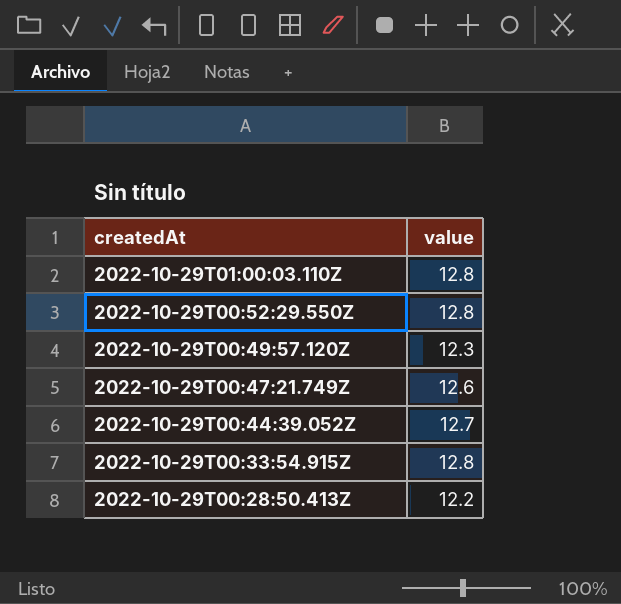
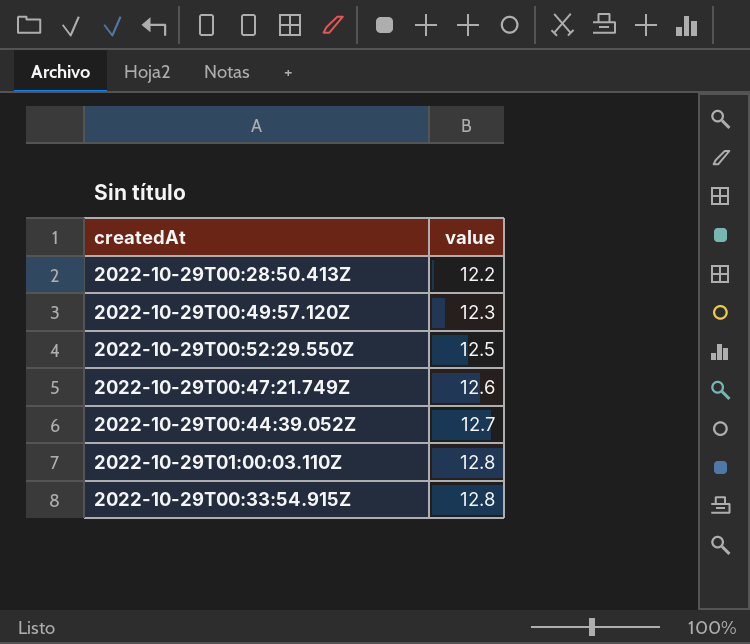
row order: createdAt descending -> value ascending
2022-10-29T00:52:29.550Z | value: 12.8 -> 12.5

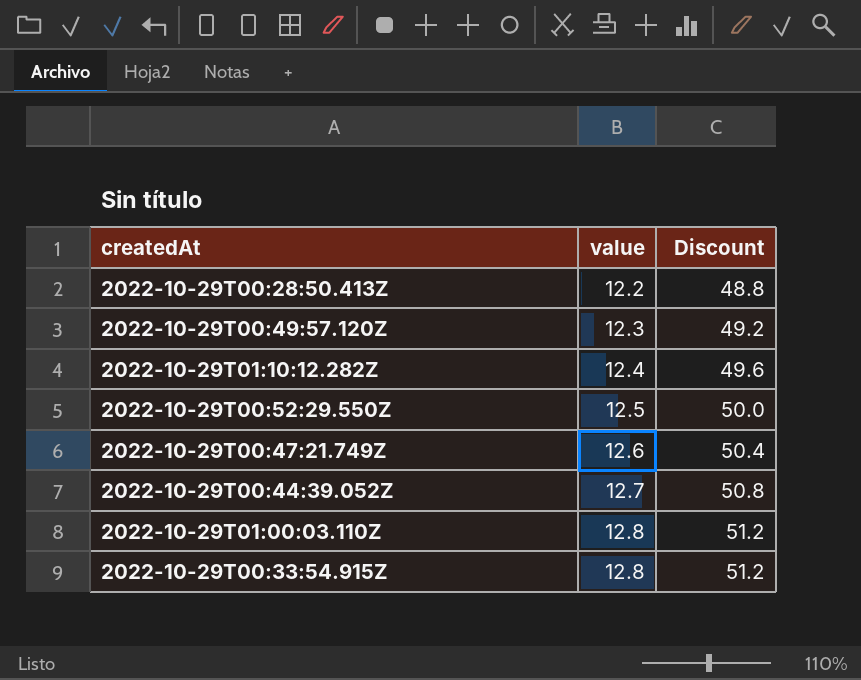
column Discount | formula: none -> [value] * 4
row 2022-10-29T01:10:12.282Z: none -> 12.4 | 49.6

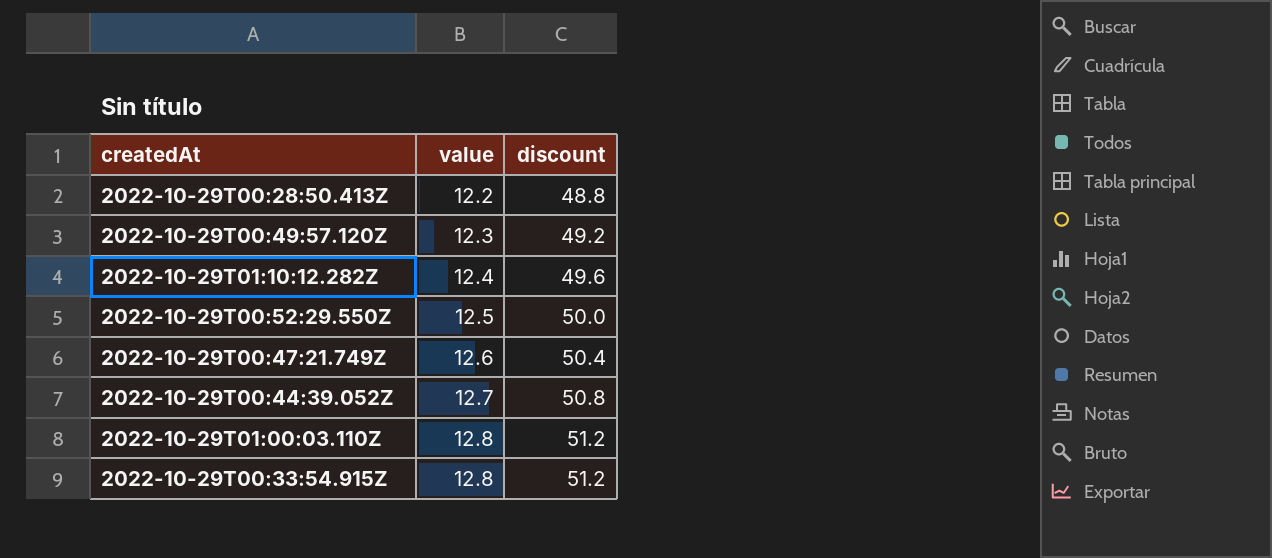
column name: Discount -> discount

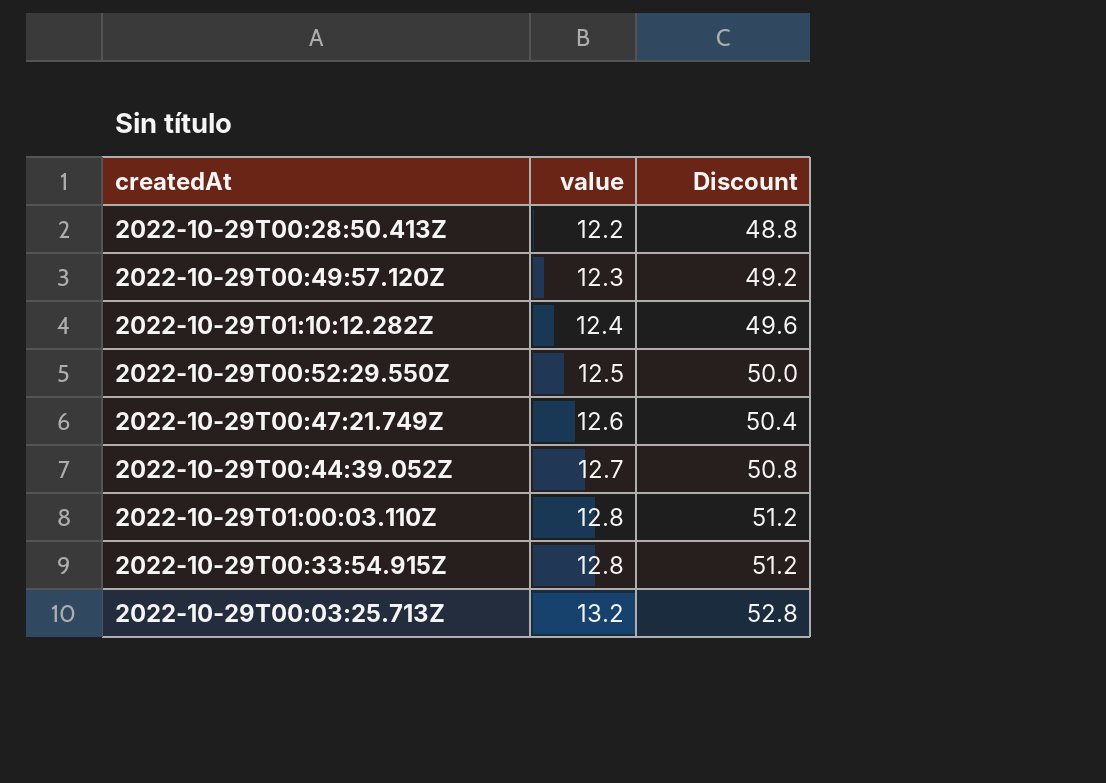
column name: discount -> Discount
row 2022-10-29T00:03:25.713Z: none -> 13.2 | 52.8

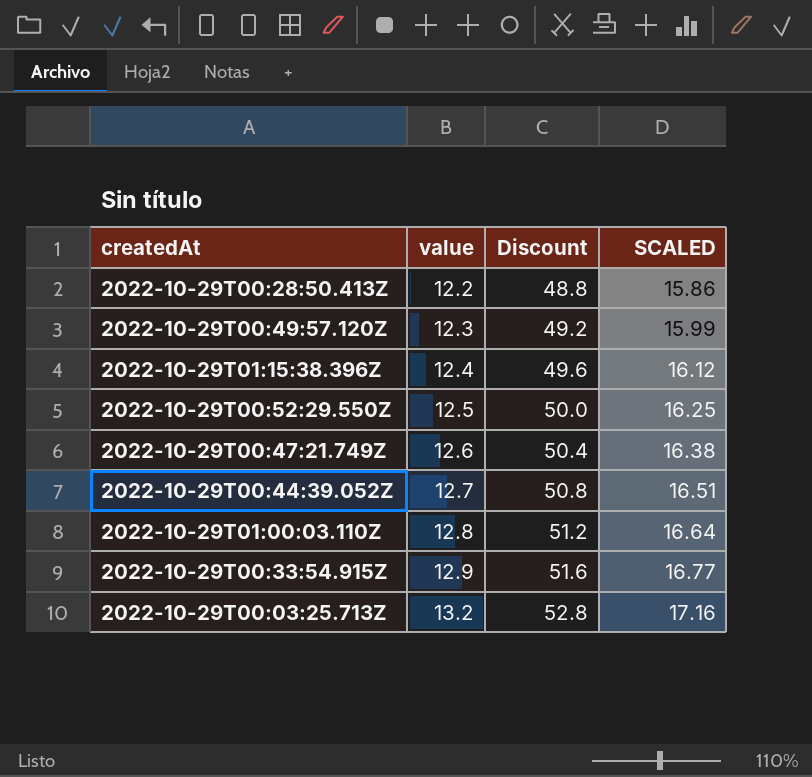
column SCALED | formula: none -> [value] * 1.3
row 2022-10-29T01:10:12.282Z: 12.4 | 49.6 -> none
row 2022-10-29T01:15:38.396Z: none -> 12.4 | 49.6 | 16.12
2022-10-29T00:33:54.915Z | value: 12.8 -> 12.9
2022-10-29T00:33:54.915Z | Discount: 51.2 -> 51.6

